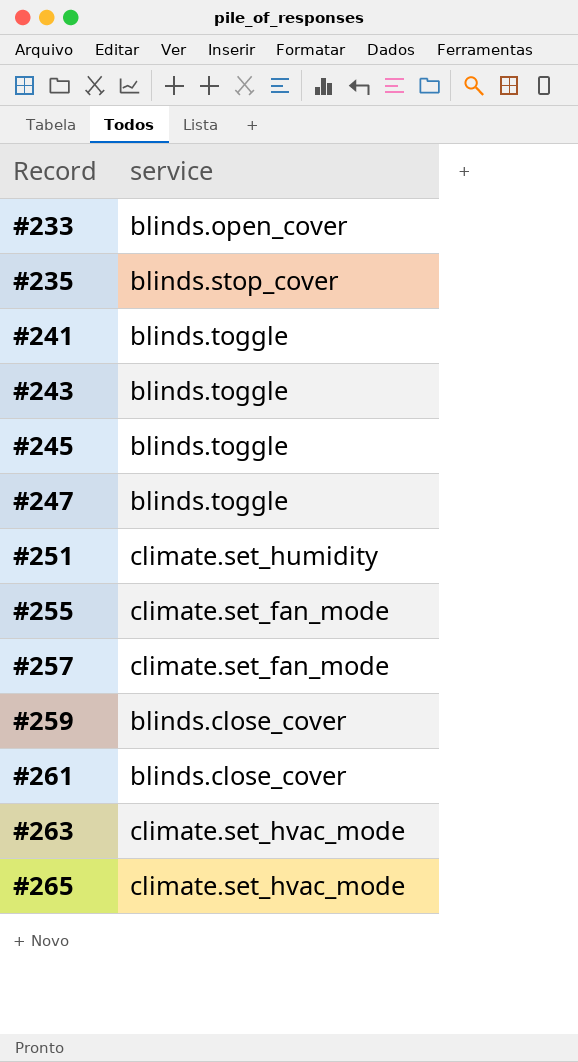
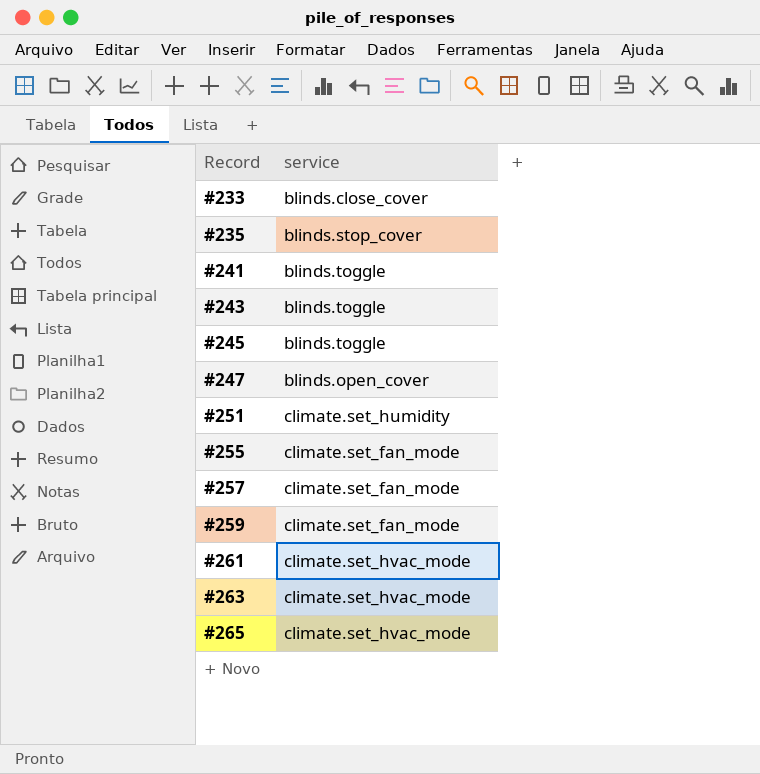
#233 | service: blinds.open_cover -> blinds.close_cover
#247 | service: blinds.toggle -> blinds.open_cover
#259 | service: blinds.close_cover -> climate.set_fan_mode
#261 | service: blinds.close_cover -> climate.set_hvac_mode

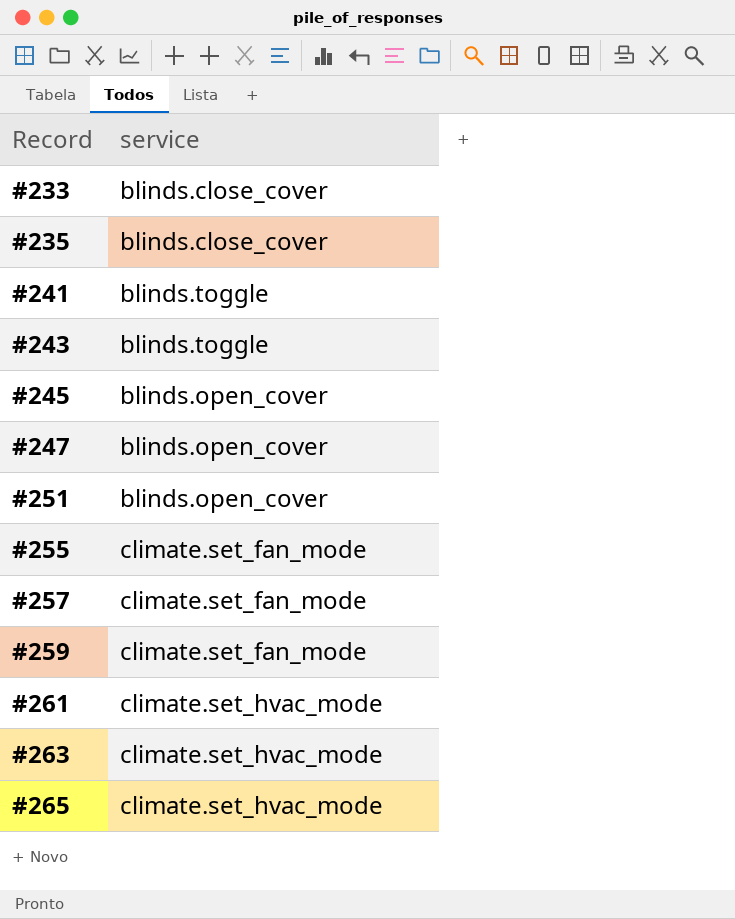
#235 | service: blinds.stop_cover -> blinds.close_cover
#245 | service: blinds.toggle -> blinds.open_cover
#251 | service: climate.set_humidity -> blinds.open_cover

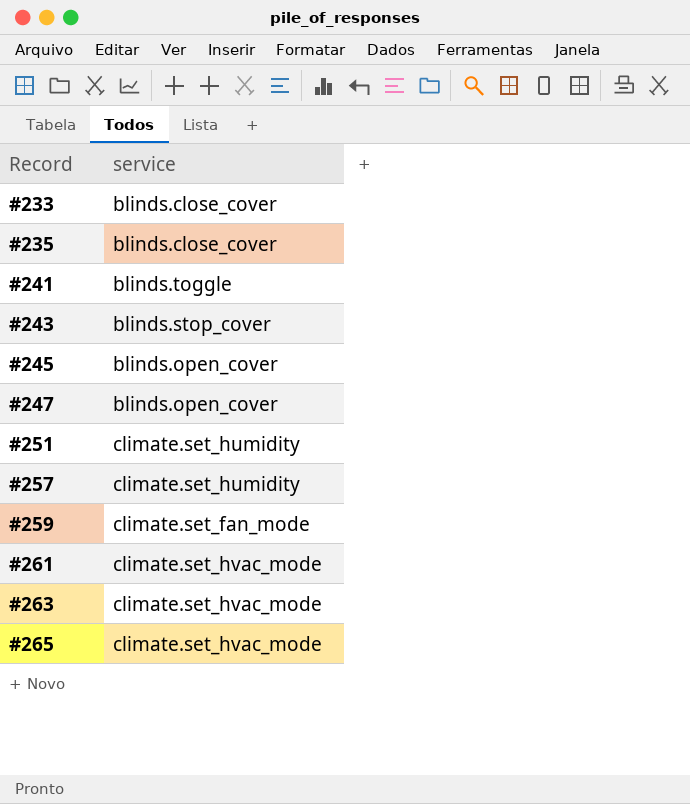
row #255: climate.set_fan_mode -> none
#243 | service: blinds.toggle -> blinds.stop_cover
#251 | service: blinds.open_cover -> climate.set_humidity
#257 | service: climate.set_fan_mode -> climate.set_humidity

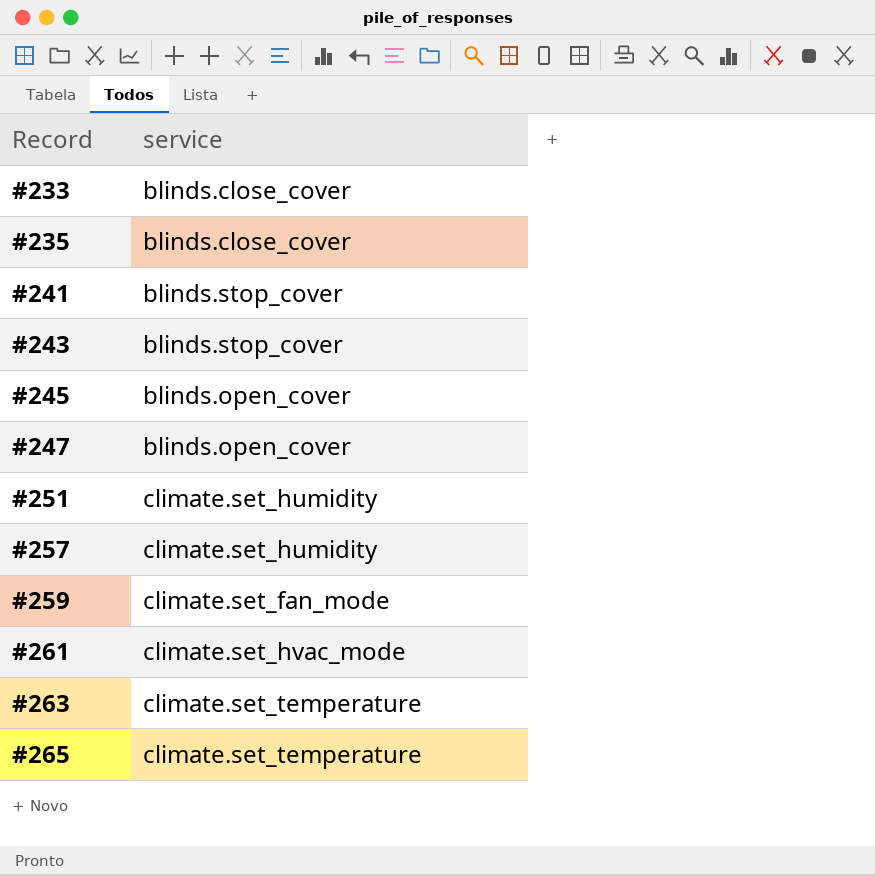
#241 | service: blinds.toggle -> blinds.stop_cover
#263 | service: climate.set_hvac_mode -> climate.set_temperature
#265 | service: climate.set_hvac_mode -> climate.set_temperature

